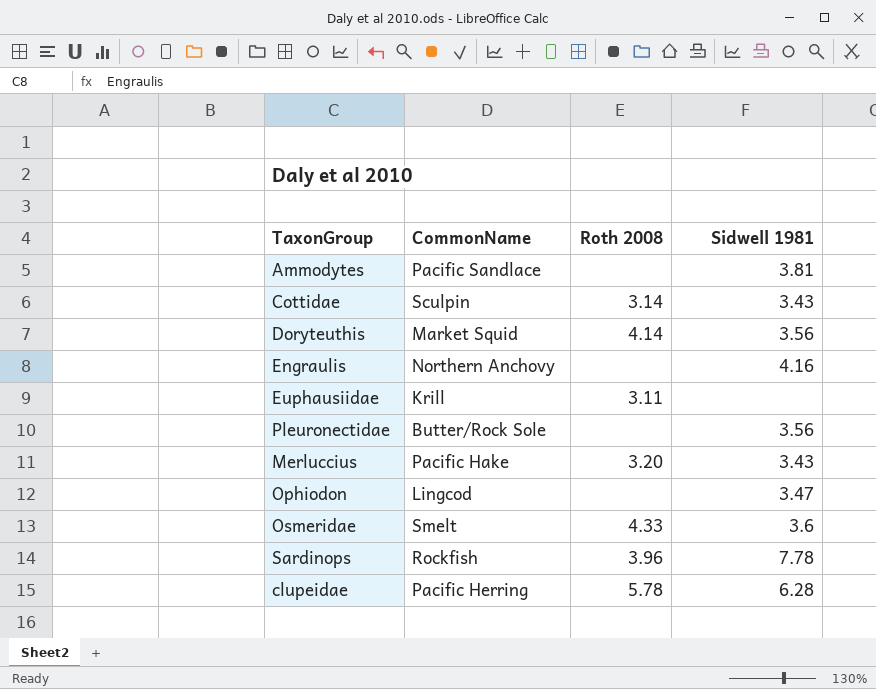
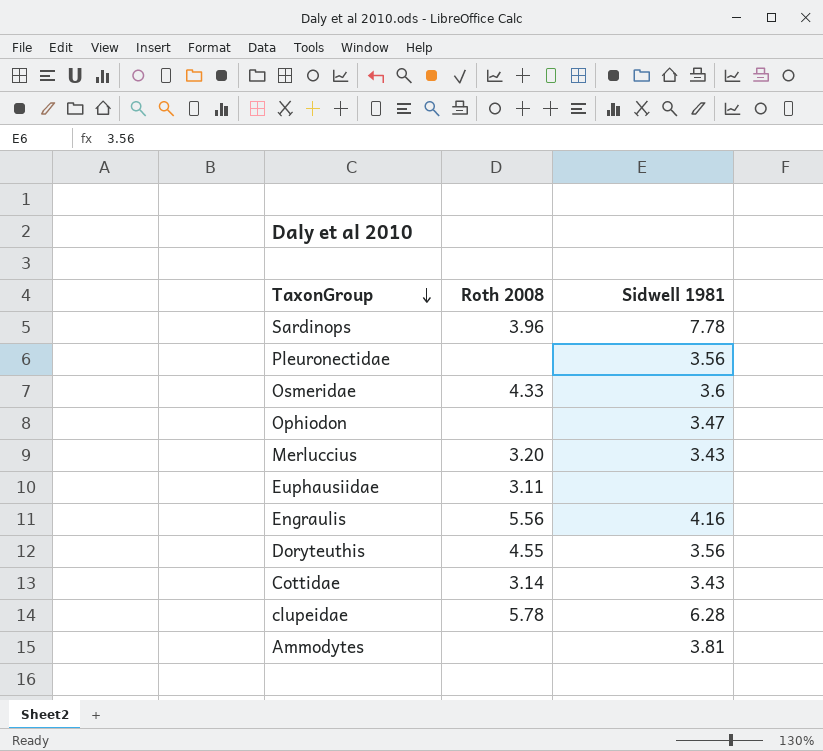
row order: none -> TaxonGroup descending
column CommonName | position: 2 -> none
Engraulis | Roth 2008: none -> 5.56
Doryteuthis | Roth 2008: 4.14 -> 4.55

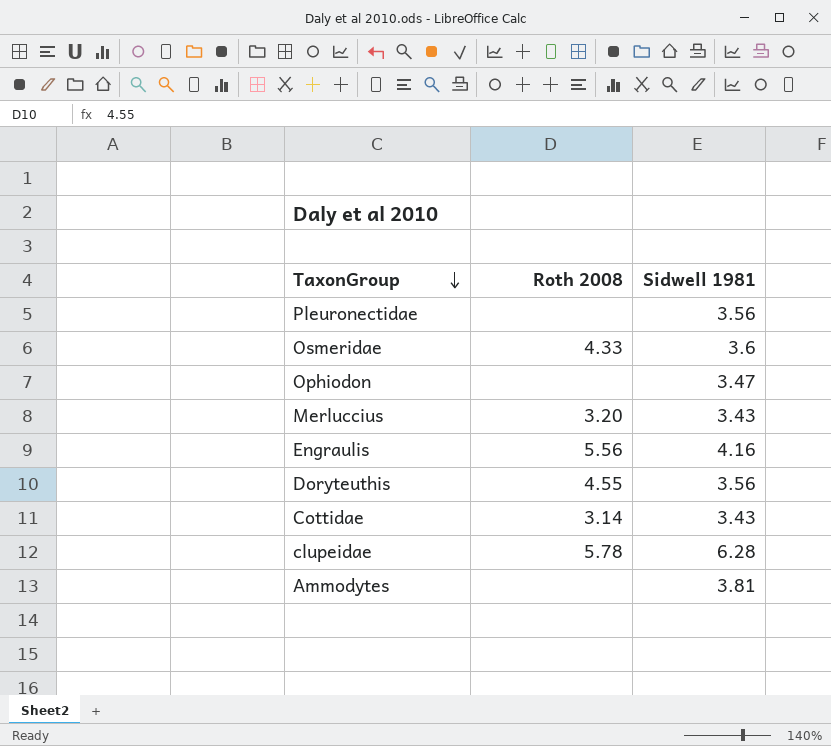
row Sardinops: 3.96 | 7.78 -> none
row Euphausiidae: 3.11 | none -> none

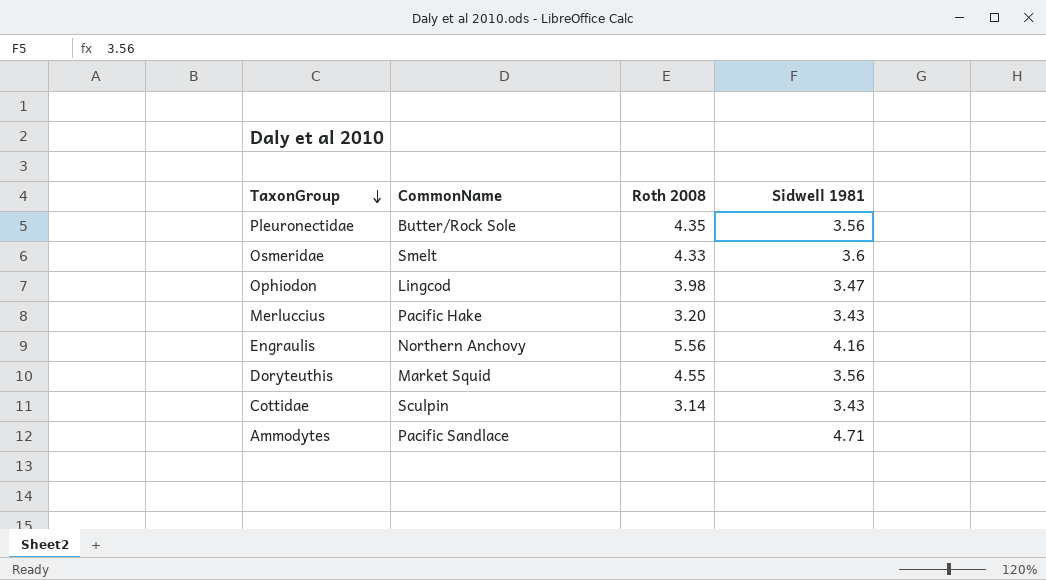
column CommonName | position: none -> 2
row clupeidae: 5.78 | 6.28 -> none
Pleuronectidae | Roth 2008: none -> 4.35
Ophiodon | Roth 2008: none -> 3.98
Ammodytes | Sidwell 1981: 3.81 -> 4.71

